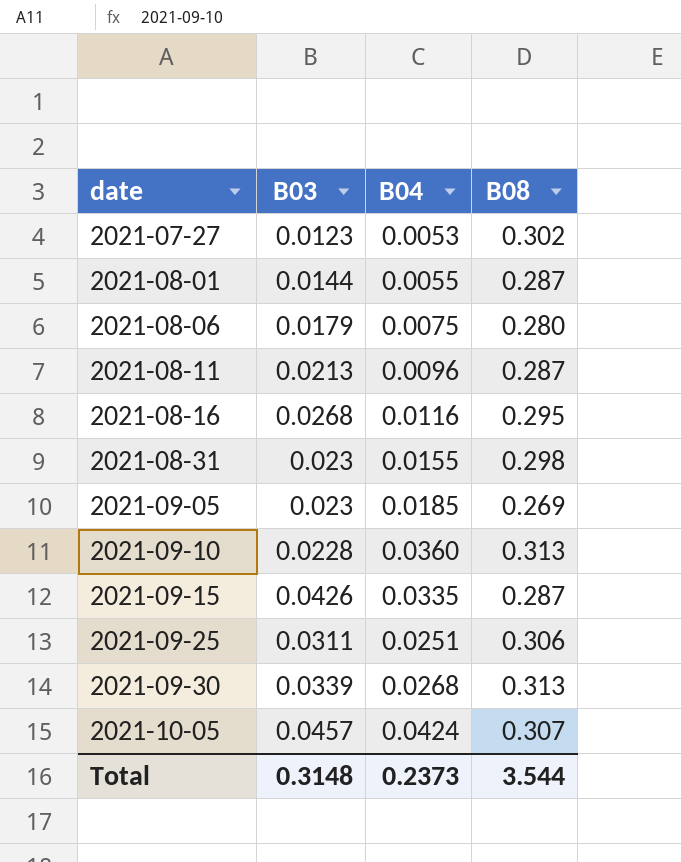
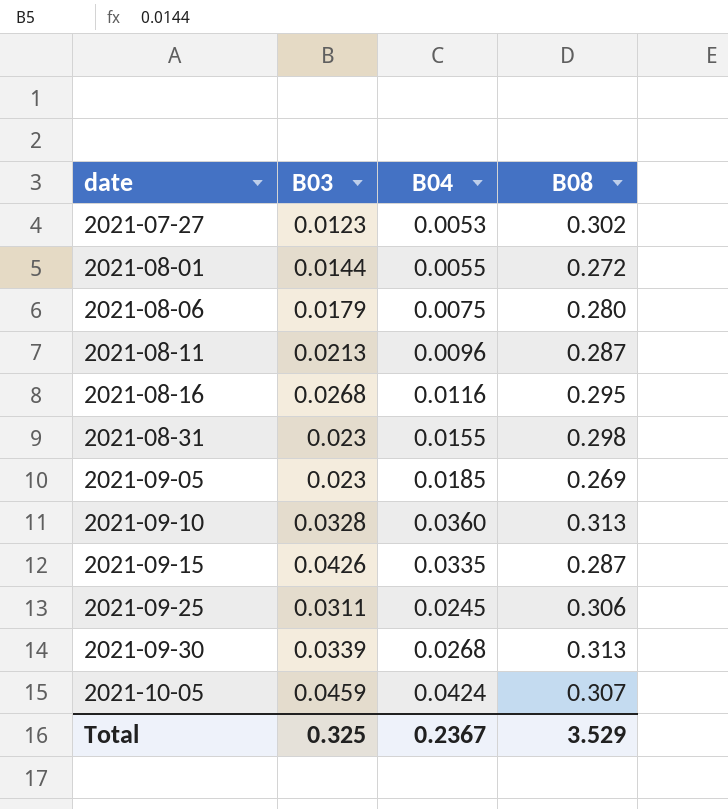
2021-08-01 | B08: 0.287 -> 0.272
2021-09-10 | B03: 0.0228 -> 0.0328
2021-09-25 | B04: 0.0251 -> 0.0245
2021-10-05 | B03: 0.0457 -> 0.0459
Total | B03: 0.3148 -> 0.325
Total | B04: 0.2373 -> 0.2367
Total | B08: 3.544 -> 3.529

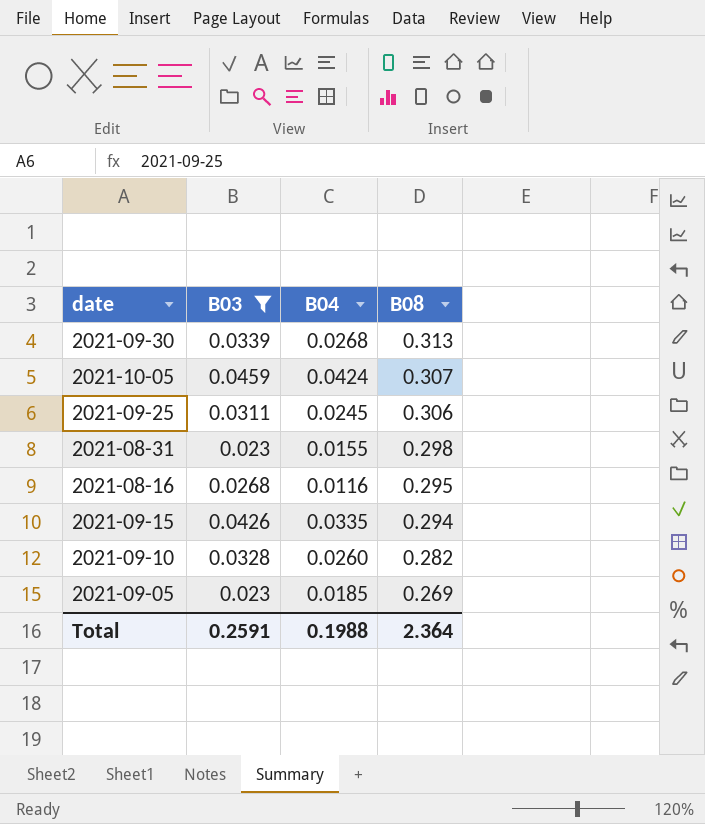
filter: none -> B03 >= 0.023
row order: date ascending -> B08 descending
2021-09-15 | B08: 0.287 -> 0.294
2021-09-10 | B04: 0.0360 -> 0.0260
2021-09-10 | B08: 0.313 -> 0.282
Total | B03: 0.325 -> 0.2591
Total | B04: 0.2367 -> 0.1988
Total | B08: 3.529 -> 2.364

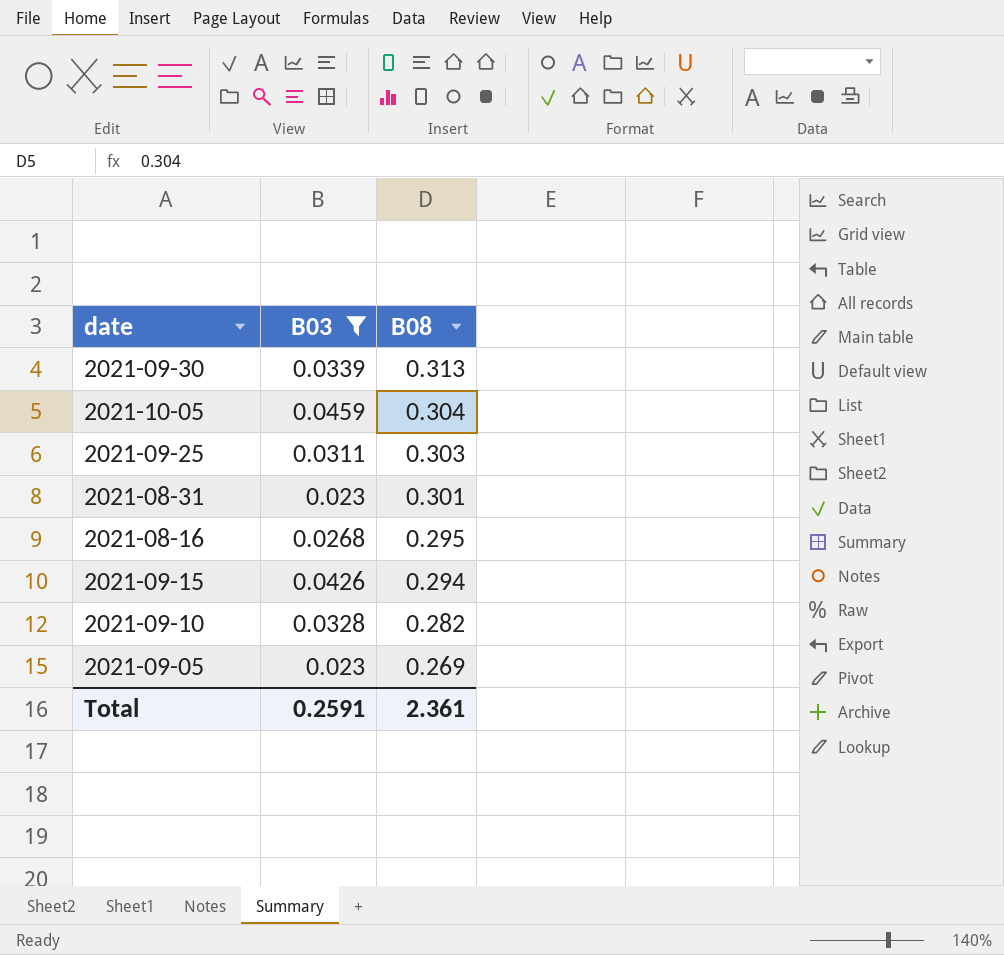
column B04 | position: 3 -> none
2021-10-05 | B08: 0.307 -> 0.304
2021-09-25 | B08: 0.306 -> 0.303
2021-08-31 | B08: 0.298 -> 0.301
Total | B08: 2.364 -> 2.361

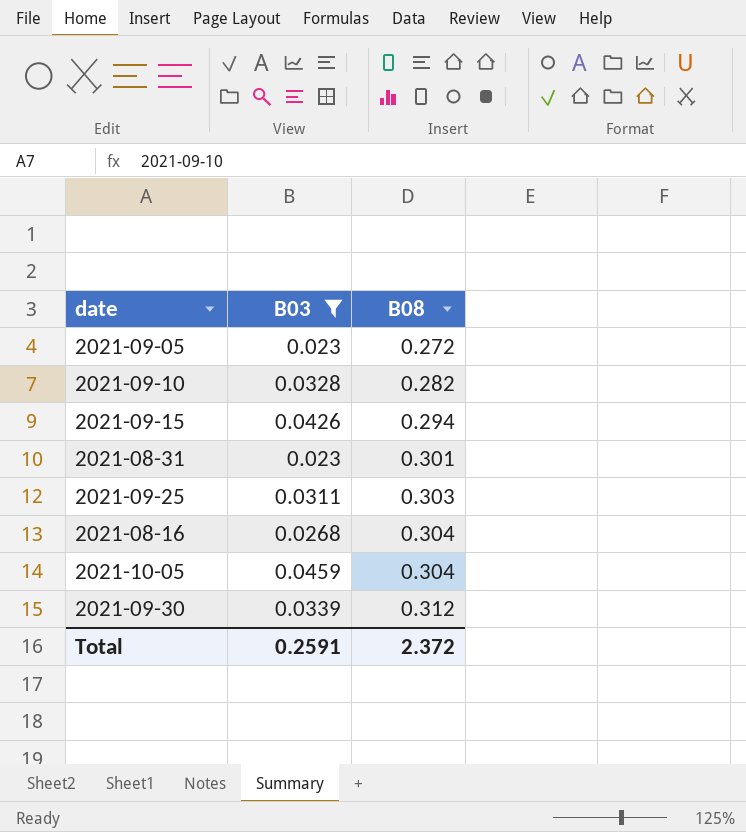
row order: B08 descending -> B08 ascending
2021-09-05 | B08: 0.269 -> 0.272
2021-08-16 | B08: 0.295 -> 0.304
2021-09-30 | B08: 0.313 -> 0.312
Total | B08: 2.361 -> 2.372

